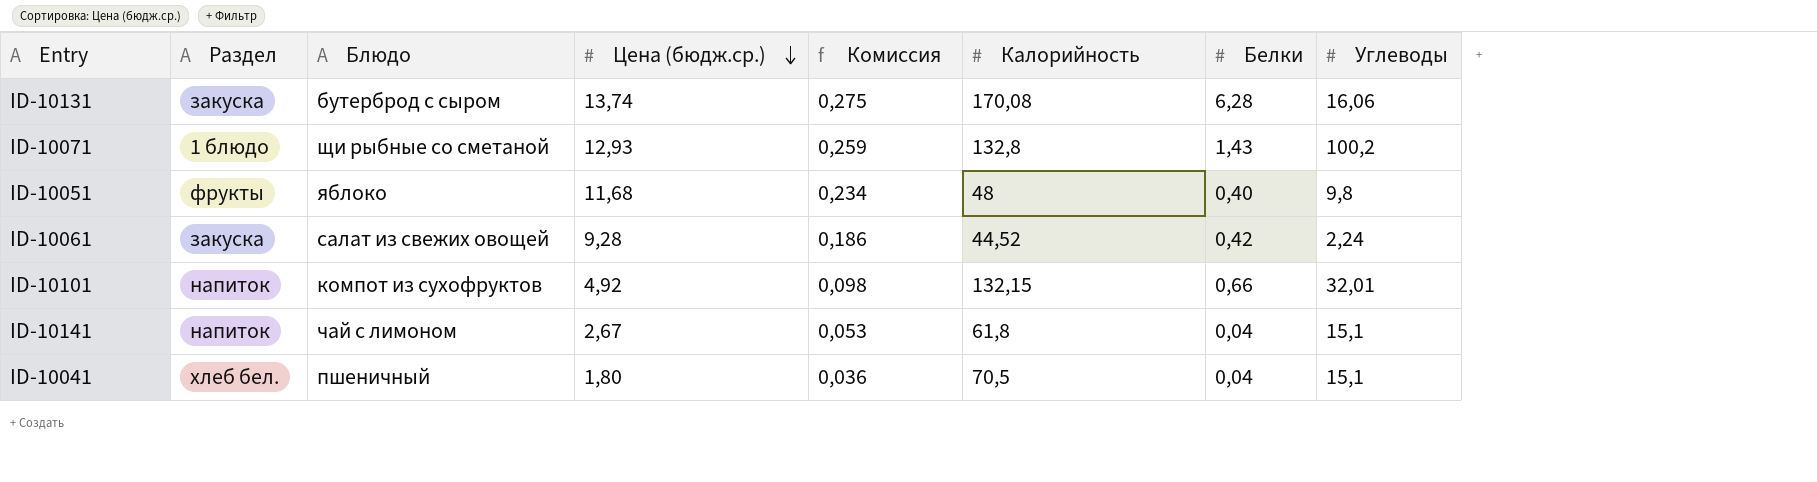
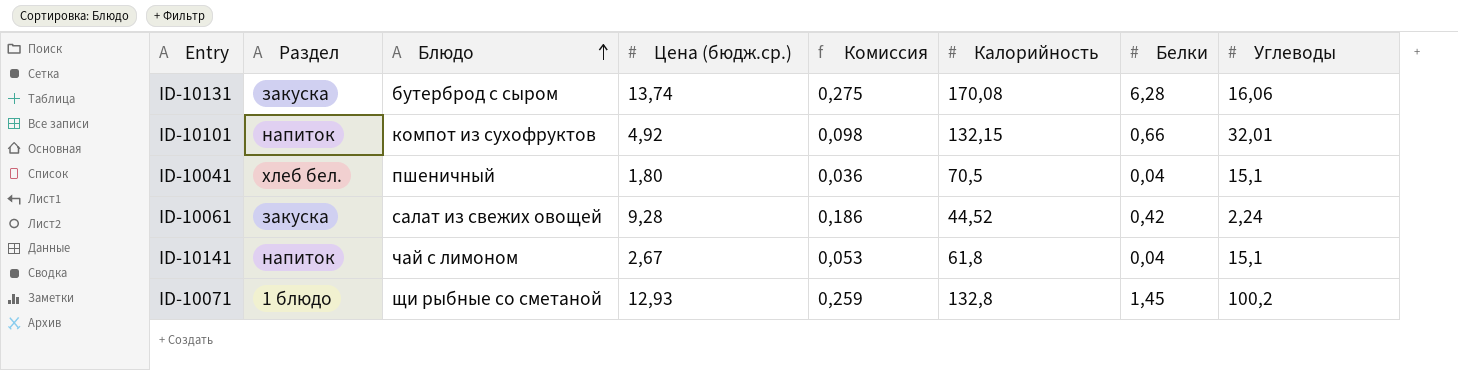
row order: Цена (бюдж.ср.) descending -> Блюдо ascending
row ID-10051: фрукты | яблоко | 11,68 | 0,234 | 48 | 0,40 | 9,8 -> none
ID-10071 | Белки: 1,43 -> 1,45

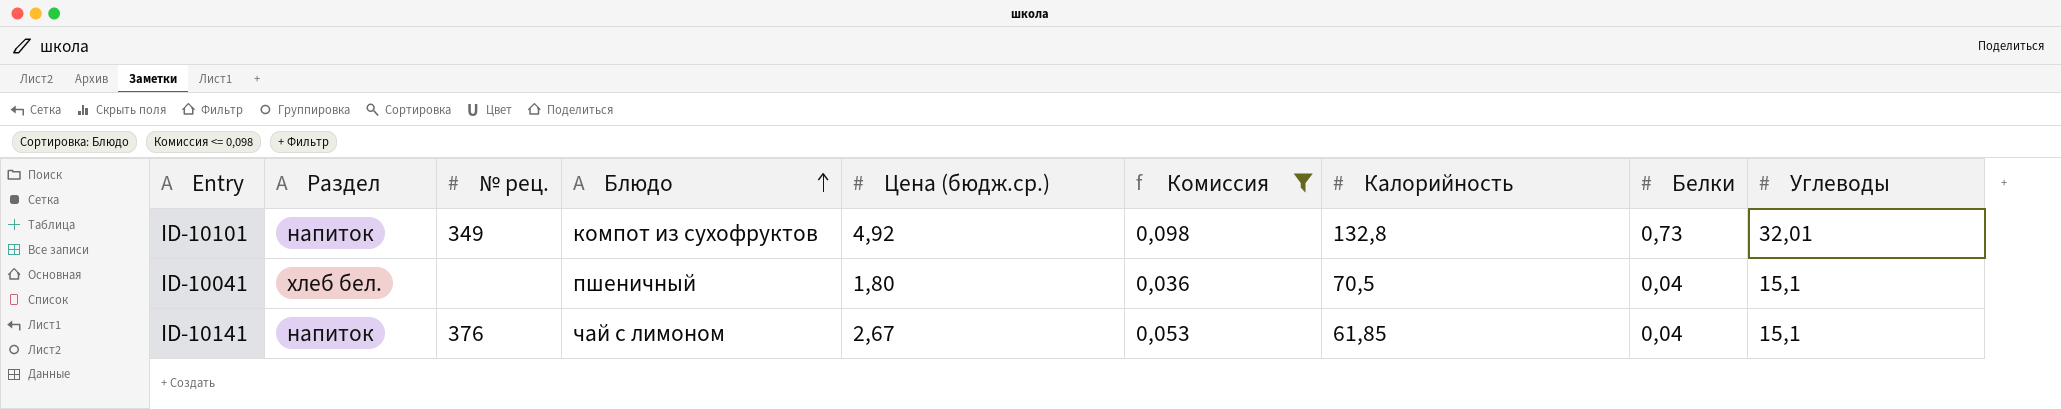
filter: none -> Комиссия <= 0,098
column № рец. | position: none -> 3
ID-10101 | Калорийность: 132,15 -> 132,8
ID-10101 | Белки: 0,66 -> 0,73
ID-10141 | Калорийность: 61,8 -> 61,85

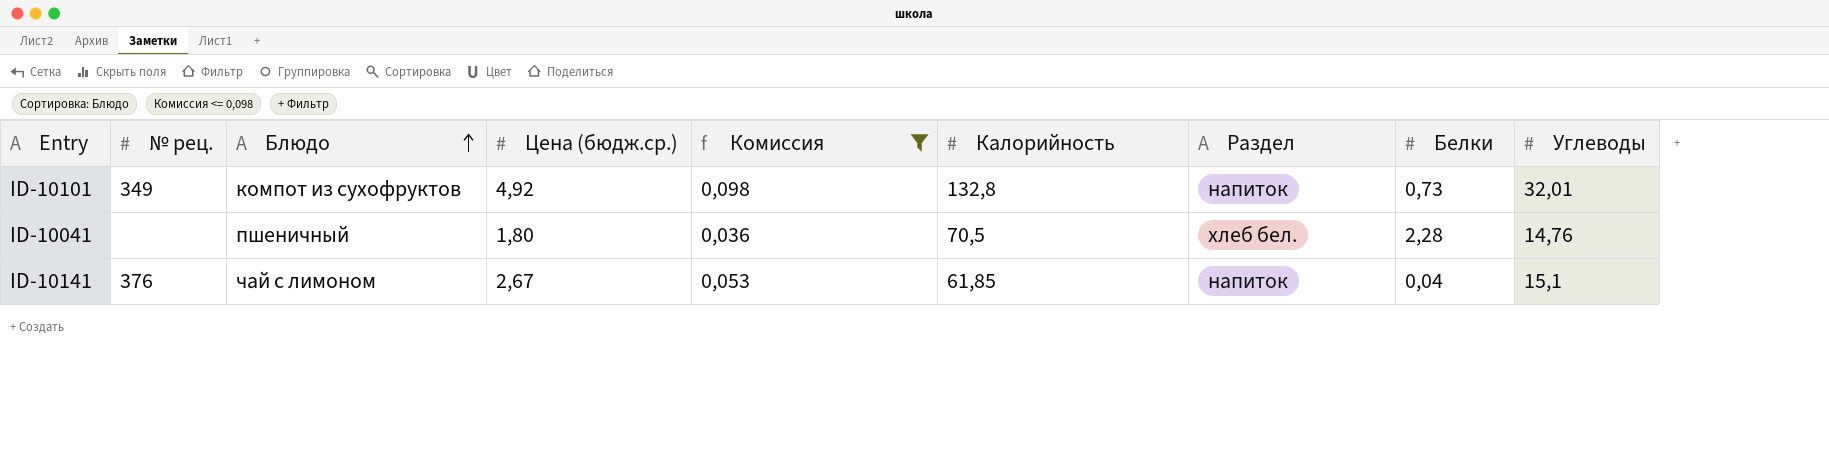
column Раздел | position: 2 -> 7
ID-10041 | Белки: 0,04 -> 2,28
ID-10041 | Углеводы: 15,1 -> 14,76

